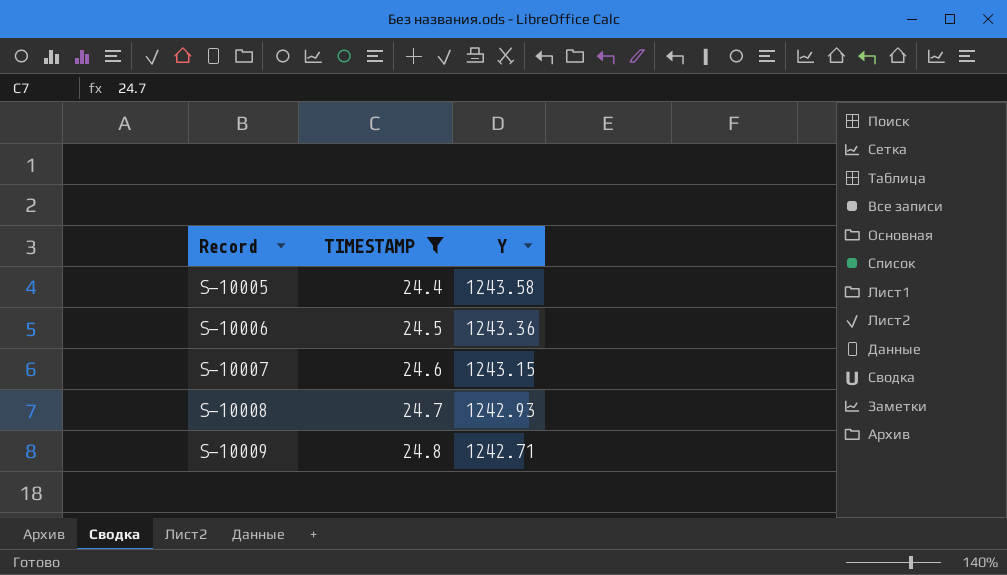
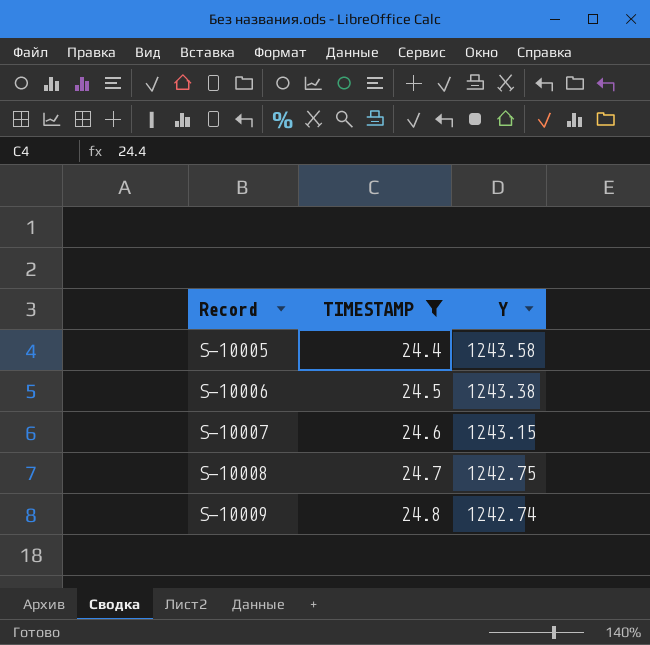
S-10006 | Y: 1243.36 -> 1243.38
S-10008 | Y: 1242.93 -> 1242.75
S-10009 | Y: 1242.71 -> 1242.74

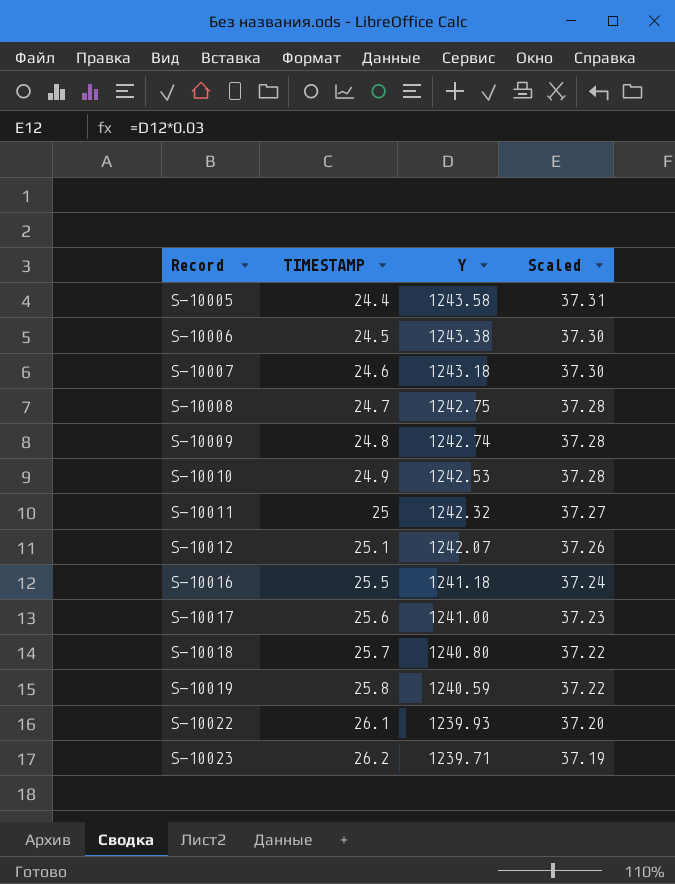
filter: TIMESTAMP <= 24.8 -> none
column Scaled | formula: none -> [Y] * 0.03
S-10007 | Y: 1243.15 -> 1243.18

